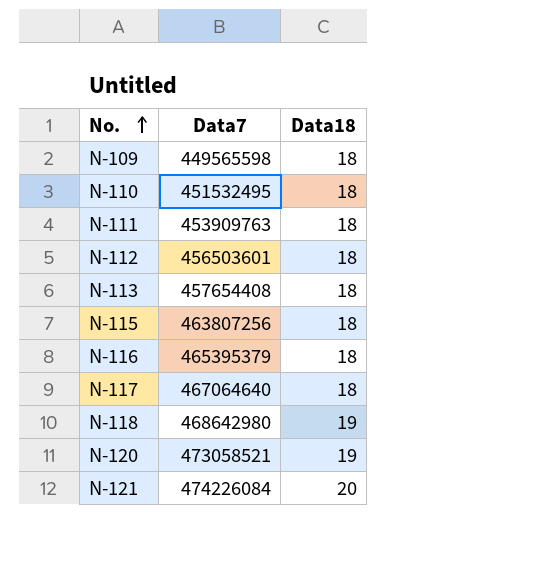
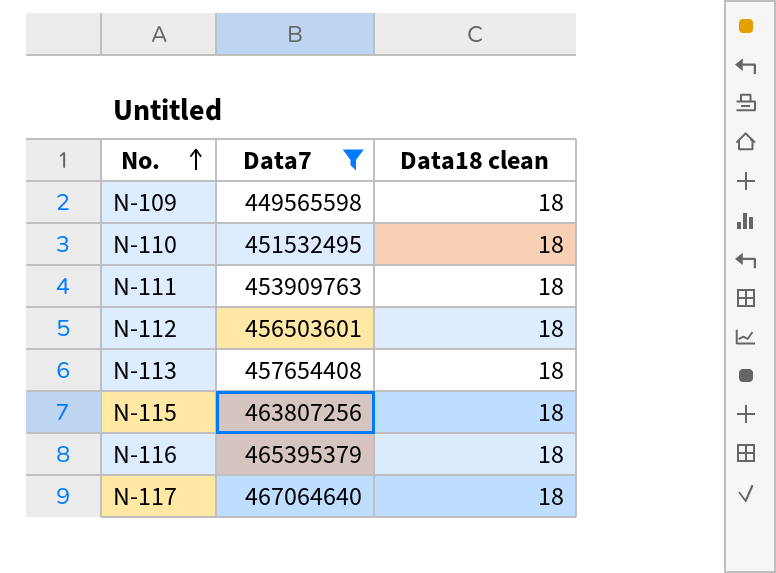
filter: none -> Data7 <= 467064640
column name: Data18 -> Data18 clean

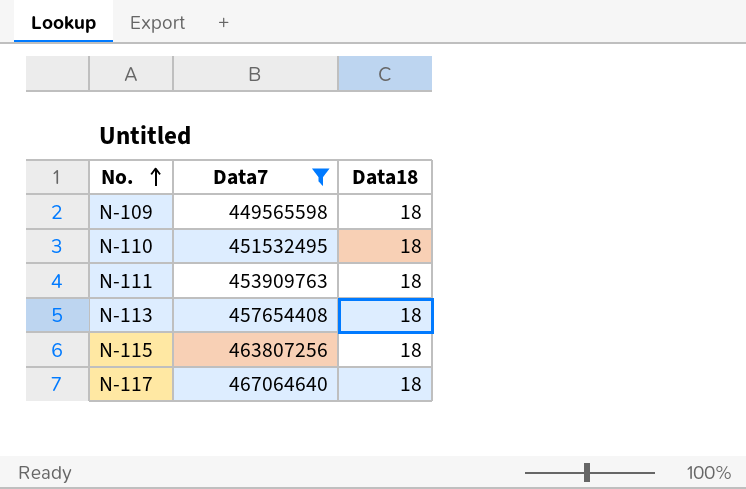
column name: Data18 clean -> Data18
row N-112: 456503601 | 18 -> none
row N-116: 465395379 | 18 -> none

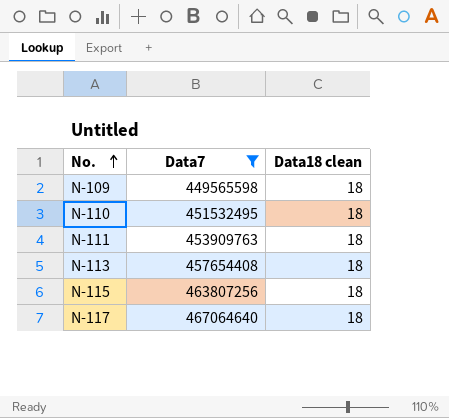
column name: Data18 -> Data18 clean

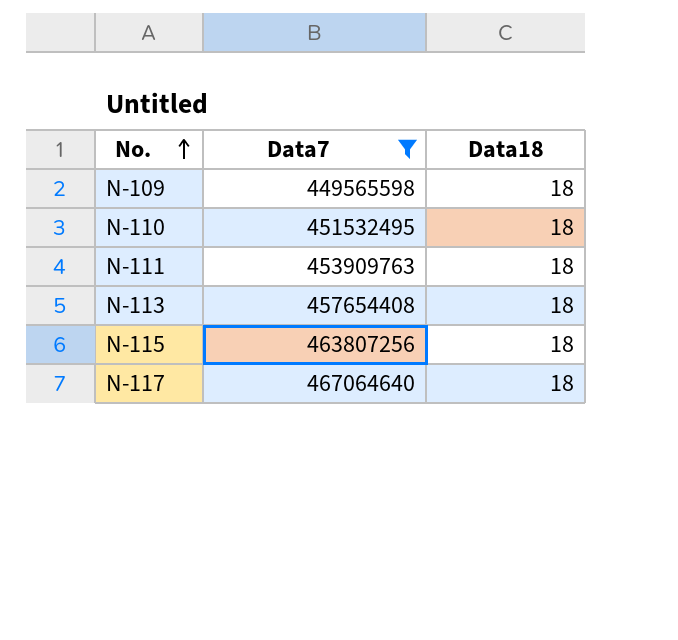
column name: Data18 clean -> Data18

